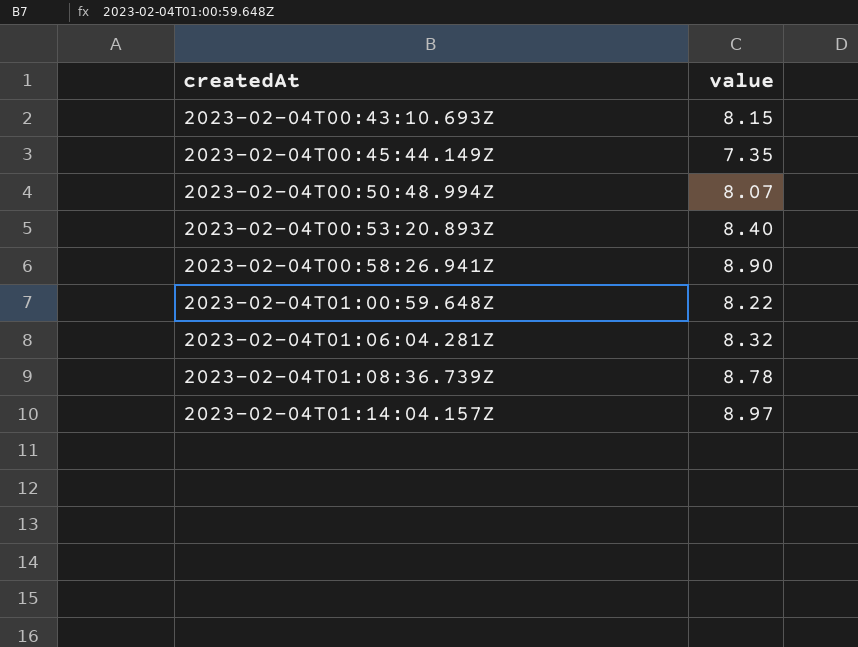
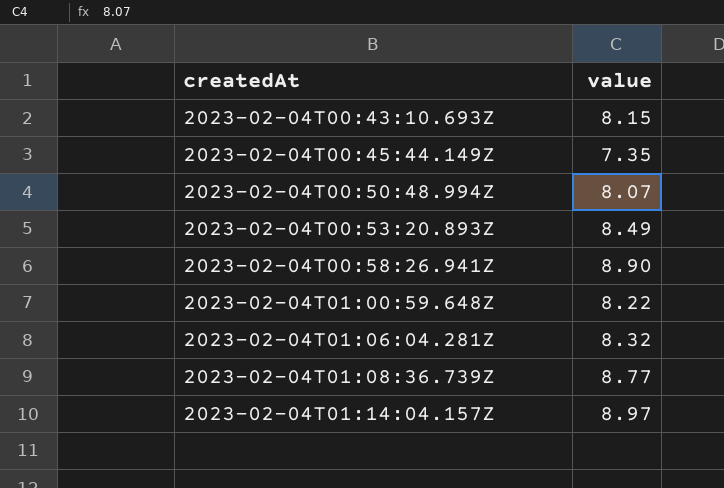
2023-02-04T00:53:20.893Z | value: 8.40 -> 8.49
2023-02-04T01:08:36.739Z | value: 8.78 -> 8.77

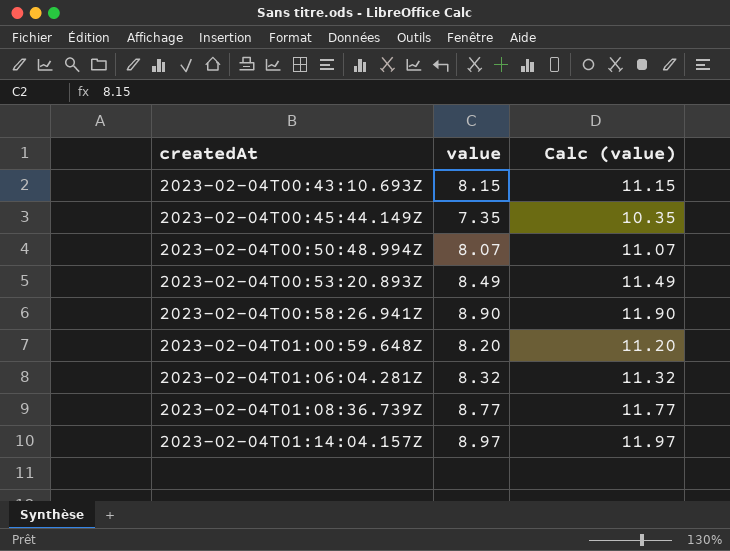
column Calc (value) | formula: none -> [value] + 3
2023-02-04T01:00:59.648Z | value: 8.22 -> 8.20

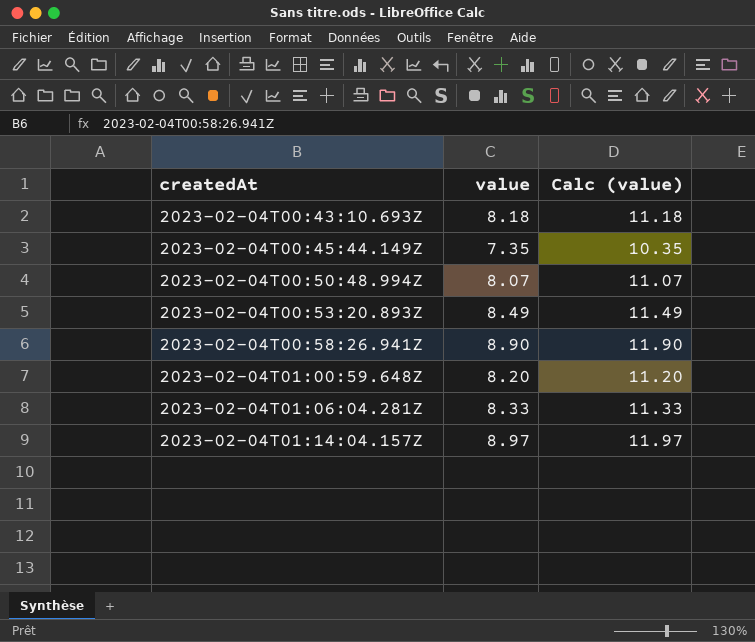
row 2023-02-04T01:08:36.739Z: 8.77 | 11.77 -> none
2023-02-04T00:43:10.693Z | value: 8.15 -> 8.18
2023-02-04T00:43:10.693Z | Calc (value): 11.15 -> 11.18
2023-02-04T01:06:04.281Z | value: 8.32 -> 8.33
2023-02-04T01:06:04.281Z | Calc (value): 11.32 -> 11.33

